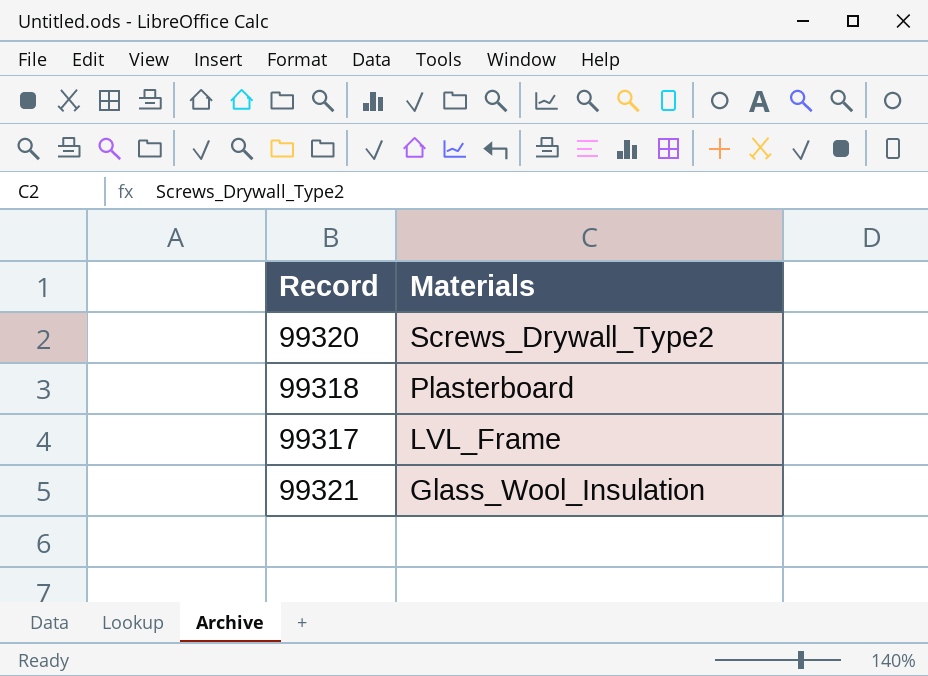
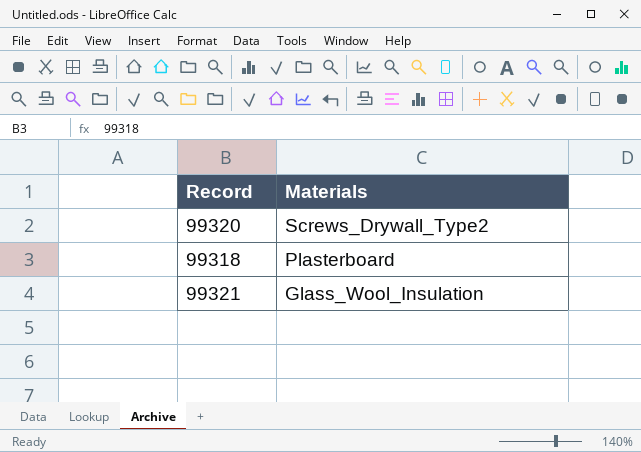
row 99317: LVL_Frame -> none

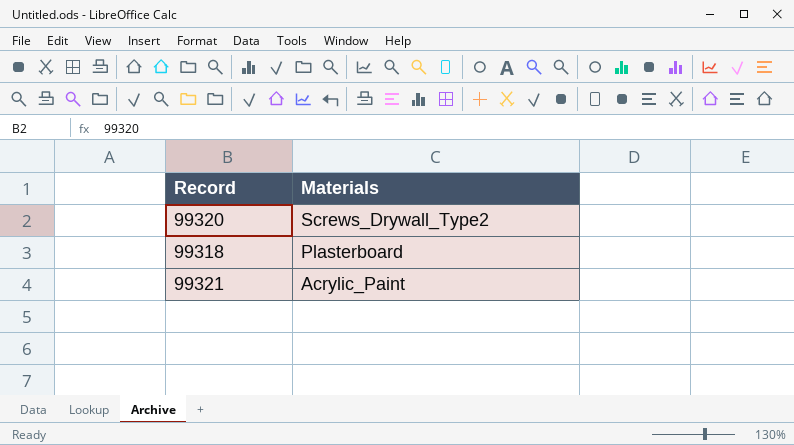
99321 | Materials: Glass_Wool_Insulation -> Acrylic_Paint

